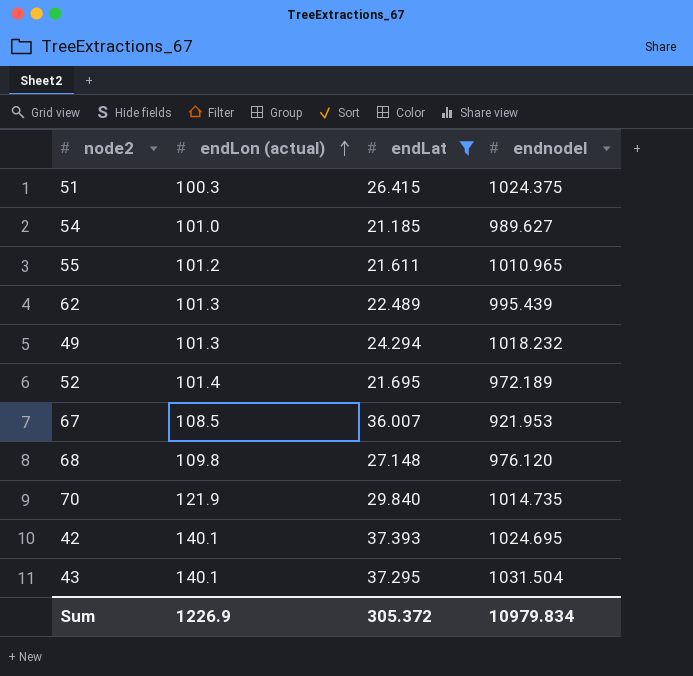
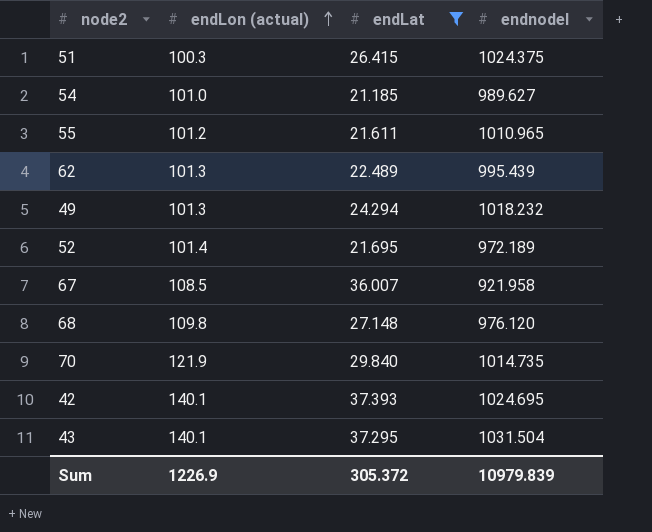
67 | endnodel: 921.953 -> 921.958
Sum | endnodel: 10979.834 -> 10979.839

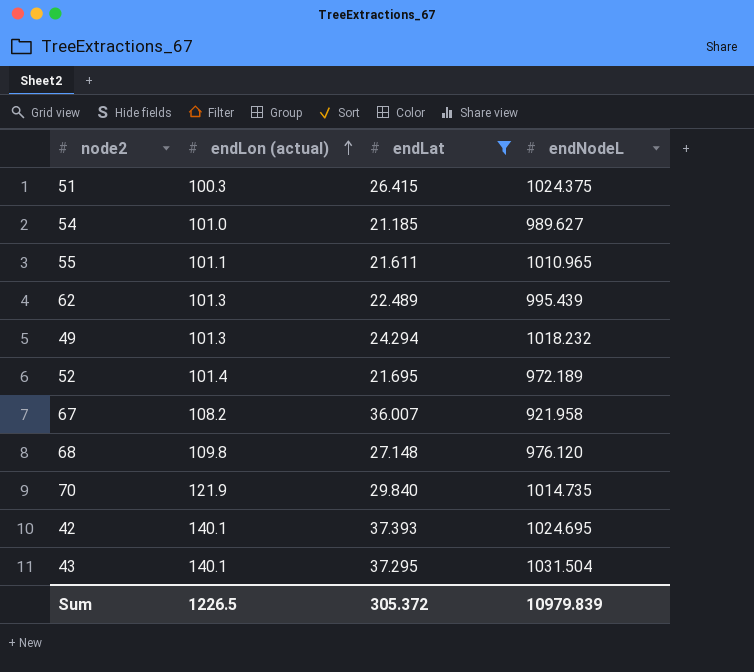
column name: endnodel -> endNodeL
55 | endLon (actual): 101.2 -> 101.1
67 | endLon (actual): 108.5 -> 108.2
Sum | endLon (actual): 1226.9 -> 1226.5

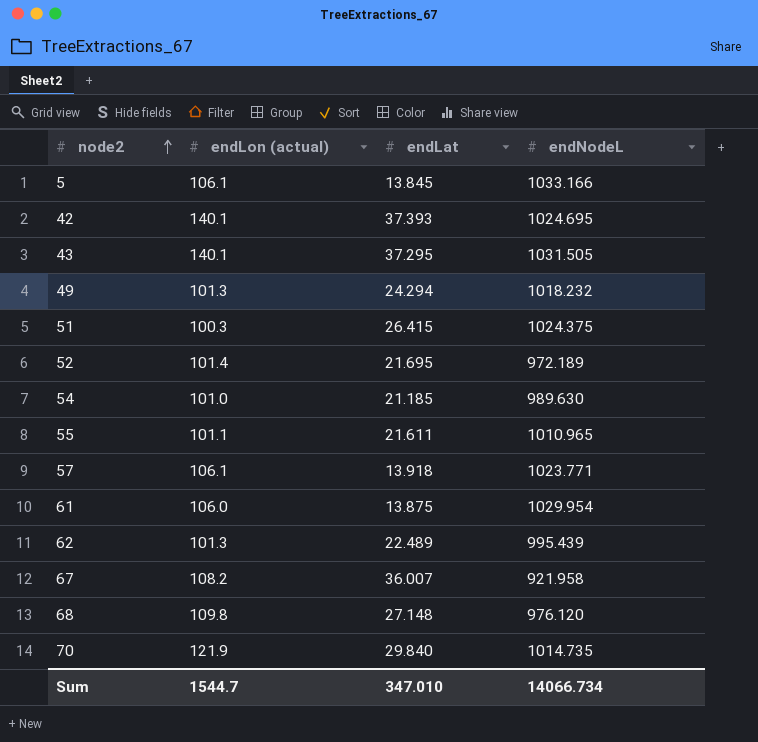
filter: endLat >= 21.185 -> none
row order: endLon (actual) ascending -> node2 ascending
43 | endNodeL: 1031.504 -> 1031.505
54 | endNodeL: 989.627 -> 989.630
Sum | endLon (actual): 1226.5 -> 1544.7
Sum | endLat: 305.372 -> 347.010
Sum | endNodeL: 10979.839 -> 14066.734

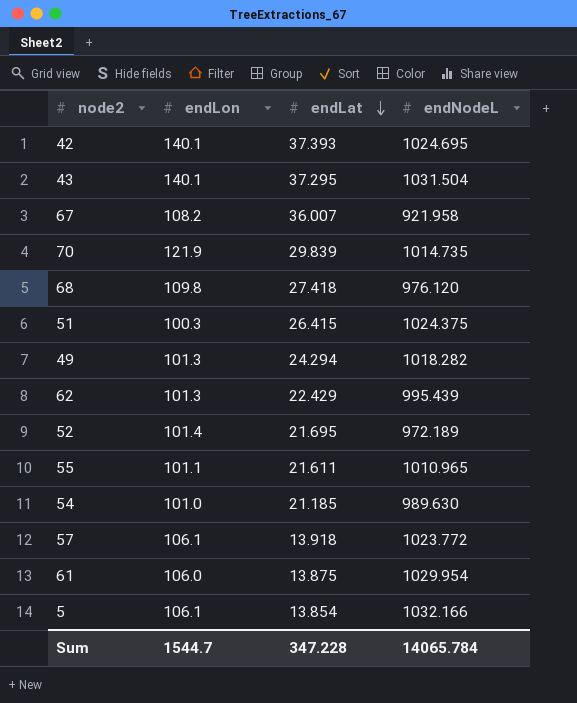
row order: node2 ascending -> endLat descending
column name: endLon (actual) -> endLon
43 | endNodeL: 1031.505 -> 1031.504
70 | endLat: 29.840 -> 29.839
68 | endLat: 27.148 -> 27.418
49 | endNodeL: 1018.232 -> 1018.282
62 | endLat: 22.489 -> 22.429
57 | endNodeL: 1023.771 -> 1023.772
5 | endLat: 13.845 -> 13.854
5 | endNodeL: 1033.166 -> 1032.166
Sum | endLat: 347.010 -> 347.228
Sum | endNodeL: 14066.734 -> 14065.784

